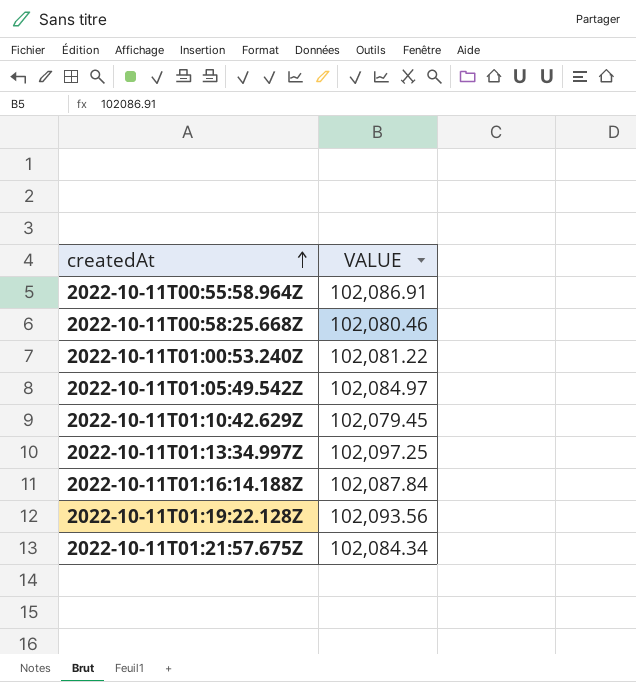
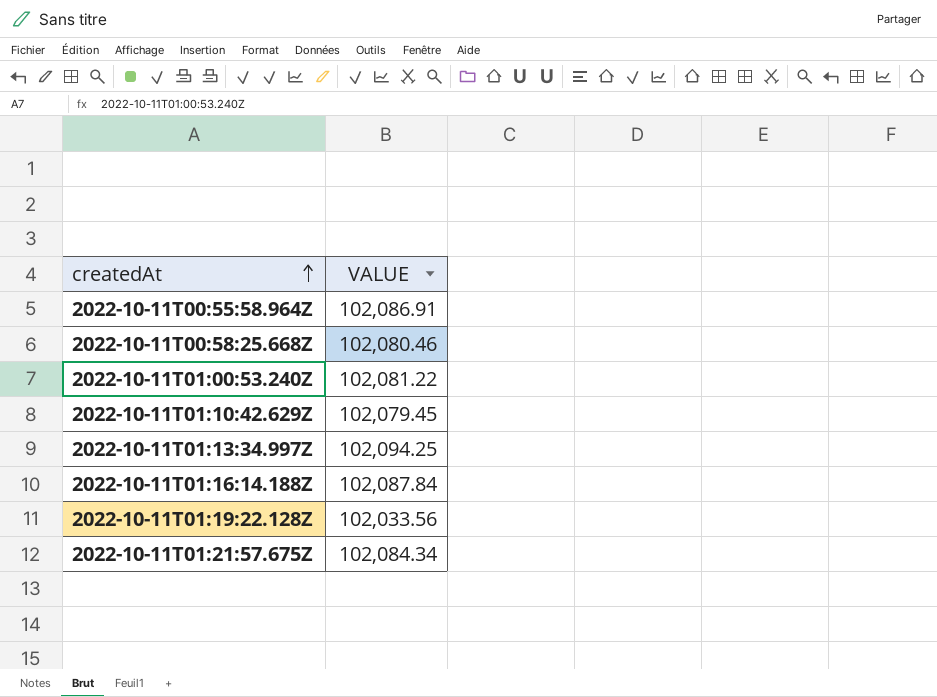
row 2022-10-11T01:05:49.542Z: 102,084.97 -> none
2022-10-11T01:13:34.997Z | VALUE: 102,097.25 -> 102,094.25
2022-10-11T01:19:22.128Z | VALUE: 102,093.56 -> 102,033.56

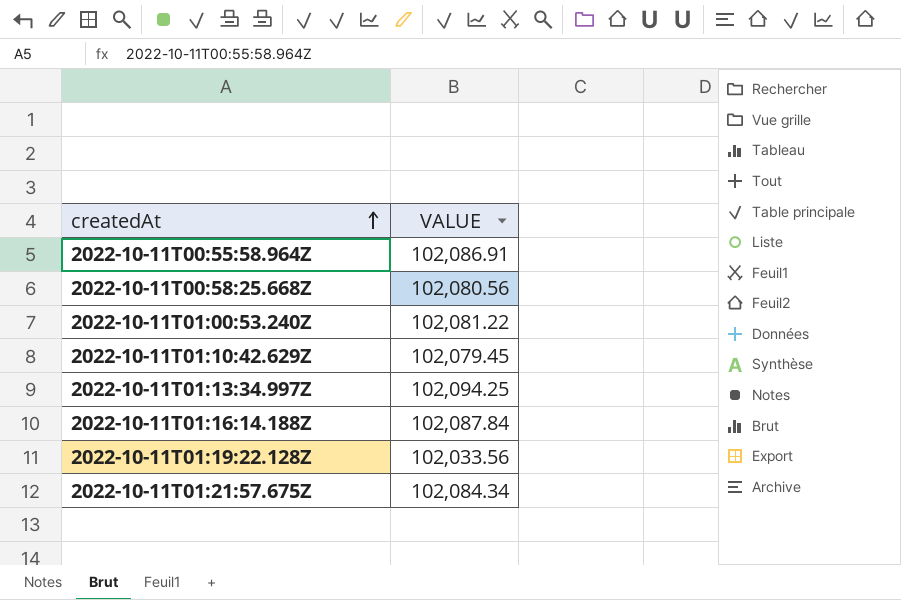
2022-10-11T00:58:25.668Z | VALUE: 102,080.46 -> 102,080.56

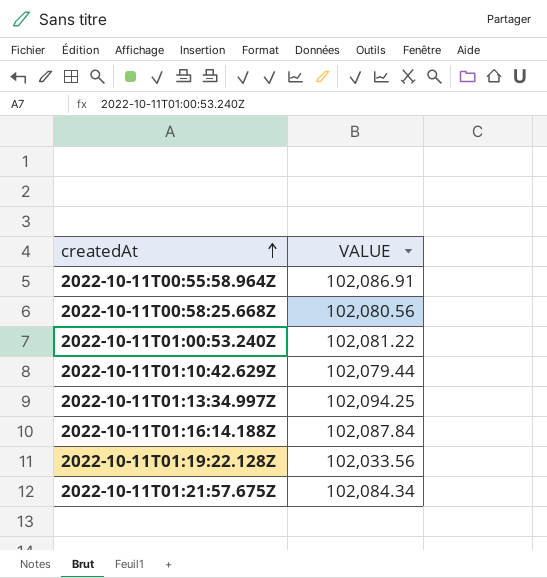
2022-10-11T01:10:42.629Z | VALUE: 102,079.45 -> 102,079.44

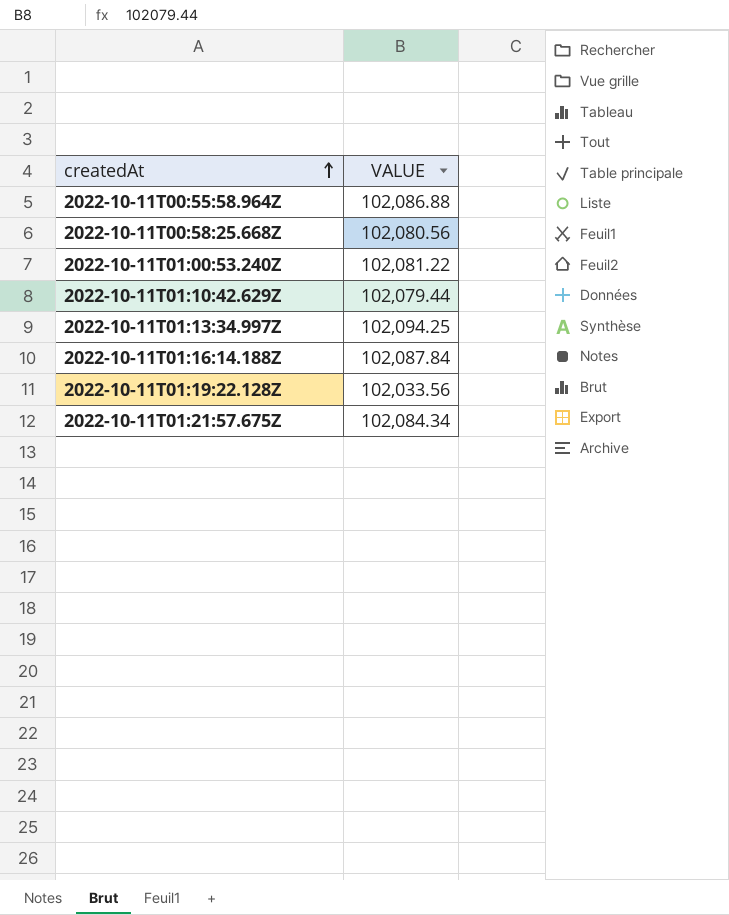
2022-10-11T00:55:58.964Z | VALUE: 102,086.91 -> 102,086.88

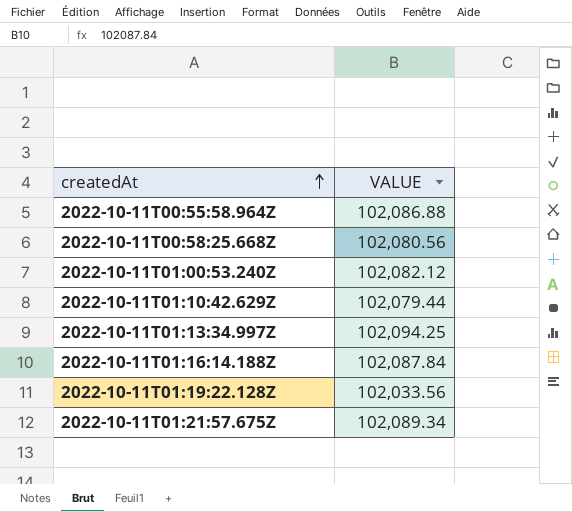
2022-10-11T01:00:53.240Z | VALUE: 102,081.22 -> 102,082.12
2022-10-11T01:21:57.675Z | VALUE: 102,084.34 -> 102,089.34

